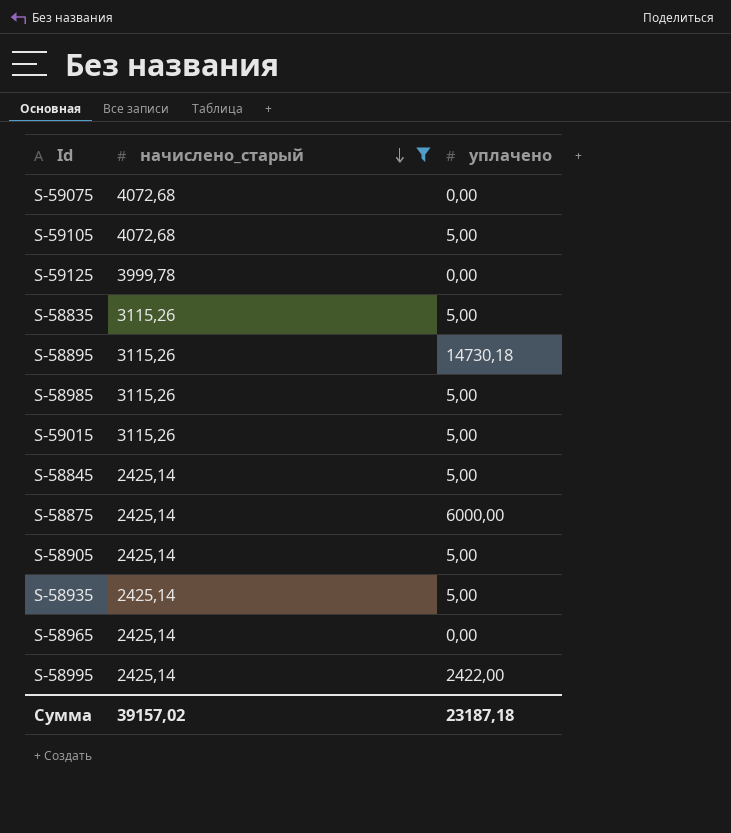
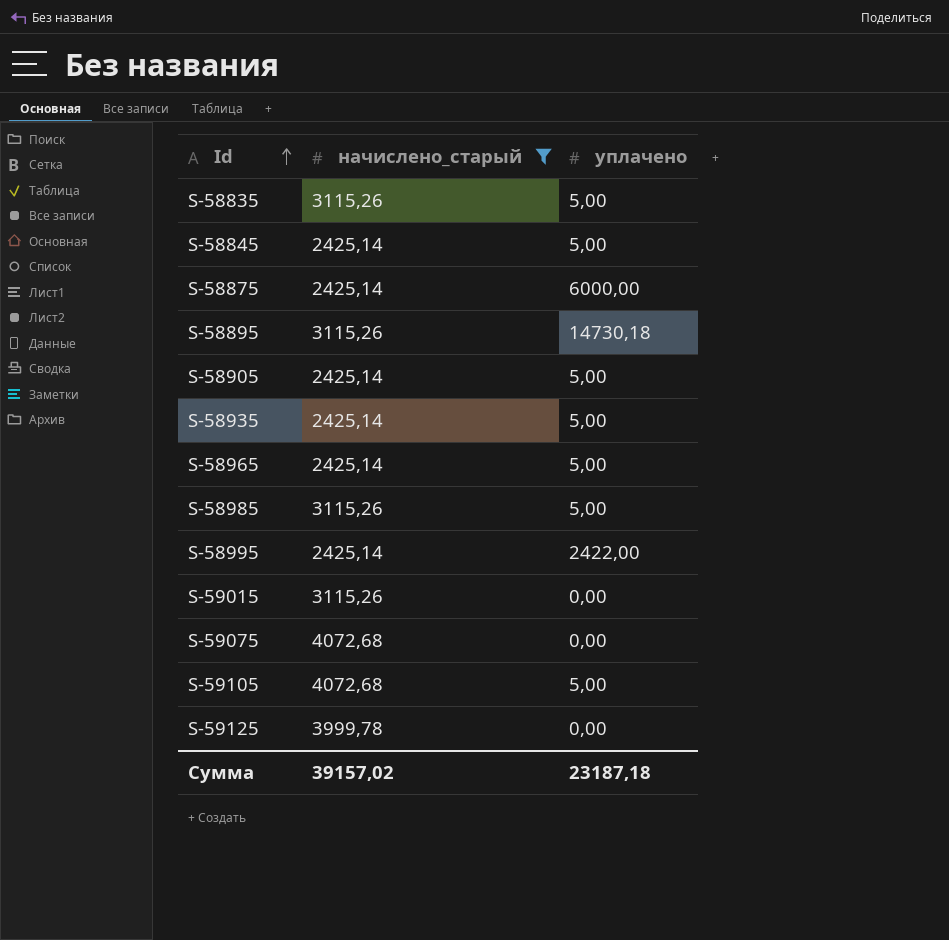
row order: начислено_старый descending -> Id ascending
S-58965 | уплачено: 0,00 -> 5,00
S-59015 | уплачено: 5,00 -> 0,00

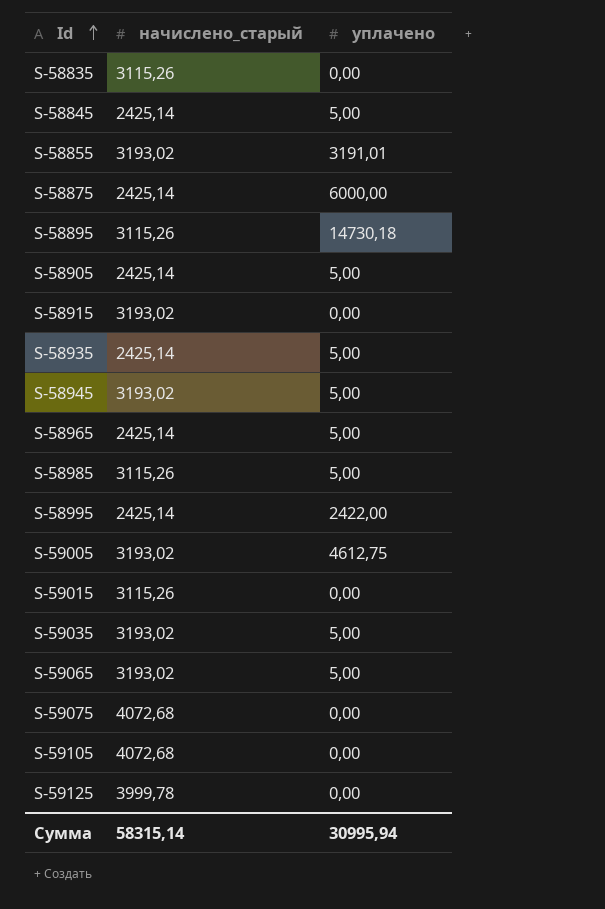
filter: начислено_старый != 3193,02 -> none
S-58835 | уплачено: 5,00 -> 0,00
S-59105 | уплачено: 5,00 -> 0,00
Сумма | начислено_старый: 39157,02 -> 58315,14
Сумма | уплачено: 23187,18 -> 30995,94

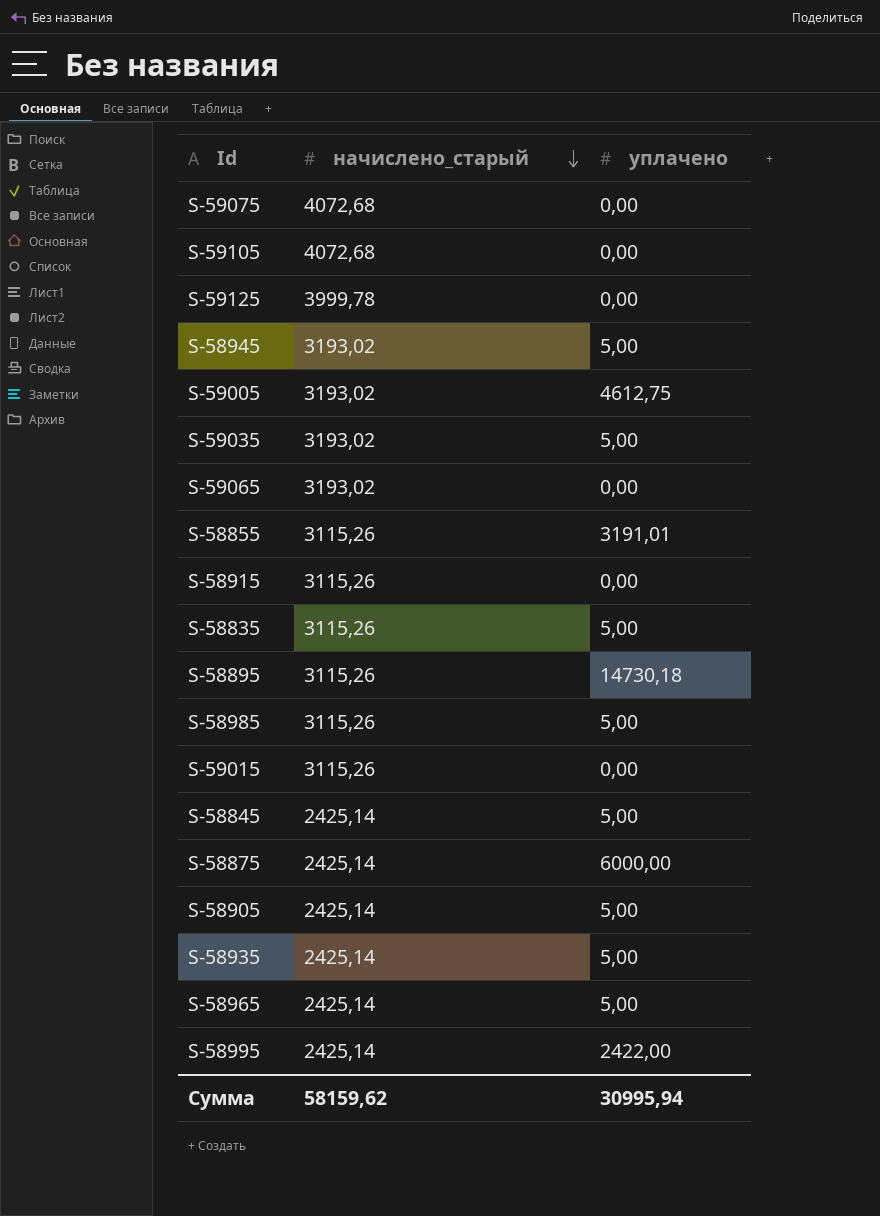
row order: Id ascending -> начислено_старый descending
S-59065 | уплачено: 5,00 -> 0,00
S-58855 | начислено_старый: 3193,02 -> 3115,26
S-58915 | начислено_старый: 3193,02 -> 3115,26
S-58835 | уплачено: 0,00 -> 5,00
Сумма | начислено_старый: 58315,14 -> 58159,62

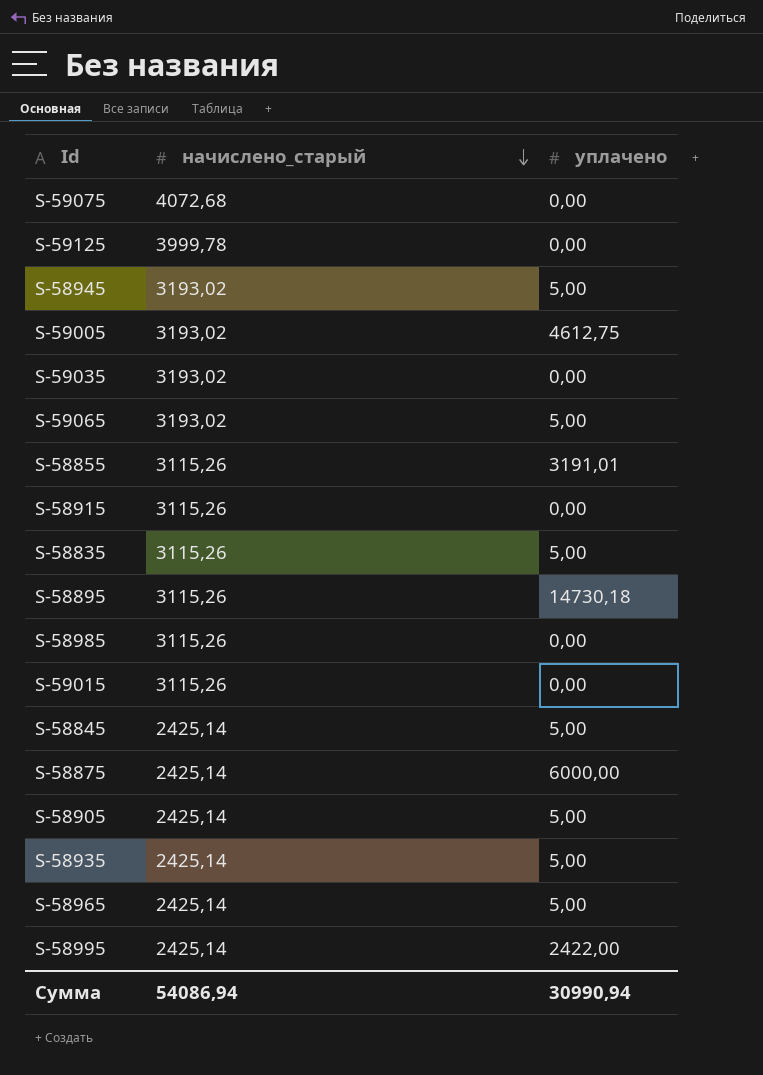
row S-59105: 4072,68 | 0,00 -> none
S-59035 | уплачено: 5,00 -> 0,00
S-59065 | уплачено: 0,00 -> 5,00
S-58985 | уплачено: 5,00 -> 0,00
Сумма | начислено_старый: 58159,62 -> 54086,94
Сумма | уплачено: 30995,94 -> 30990,94

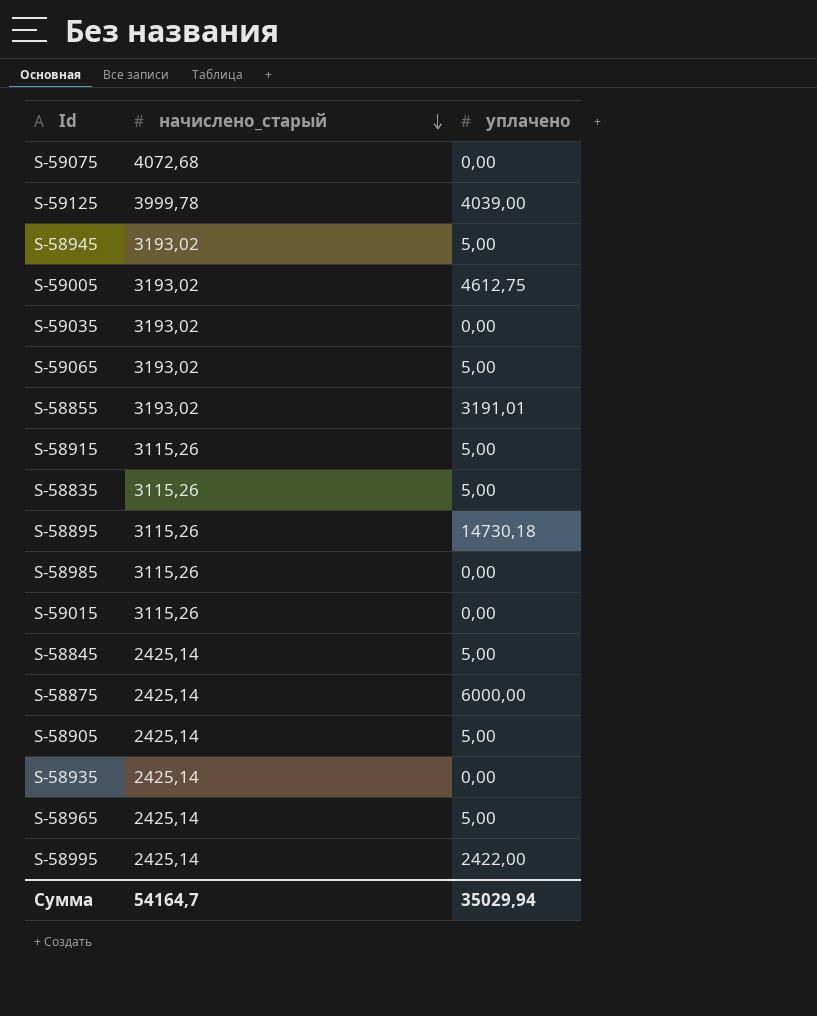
S-59125 | уплачено: 0,00 -> 4039,00
S-58855 | начислено_старый: 3115,26 -> 3193,02
S-58915 | уплачено: 0,00 -> 5,00
S-58935 | уплачено: 5,00 -> 0,00
Сумма | начислено_старый: 54086,94 -> 54164,7
Сумма | уплачено: 30990,94 -> 35029,94

